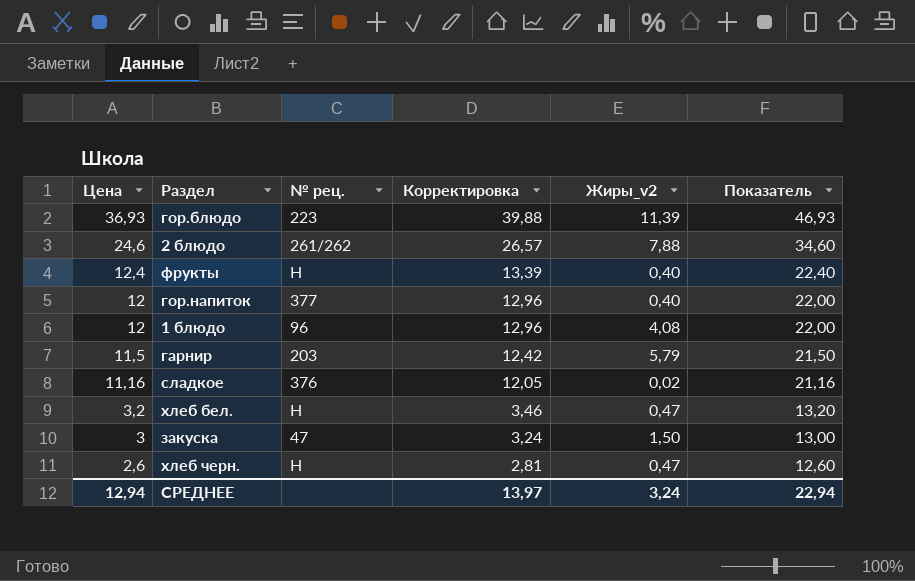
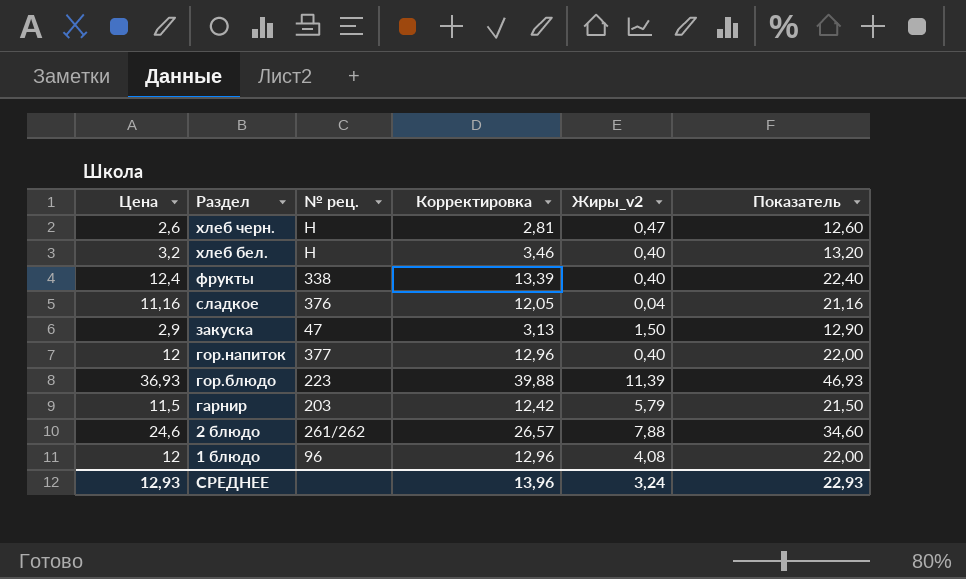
row order: Цена descending -> Раздел descending
хлеб бел. | Жиры_v2: 0,47 -> 0,40
фрукты | № рец.: Н -> 338
сладкое | Жиры_v2: 0,02 -> 0,04
закуска | Цена: 3 -> 2,9
закуска | Корректировка: 3,24 -> 3,13
закуска | Показатель: 13,00 -> 12,90
СРЕДНЕЕ | Цена: 12,94 -> 12,93
СРЕДНЕЕ | Корректировка: 13,97 -> 13,96
СРЕДНЕЕ | Показатель: 22,94 -> 22,93

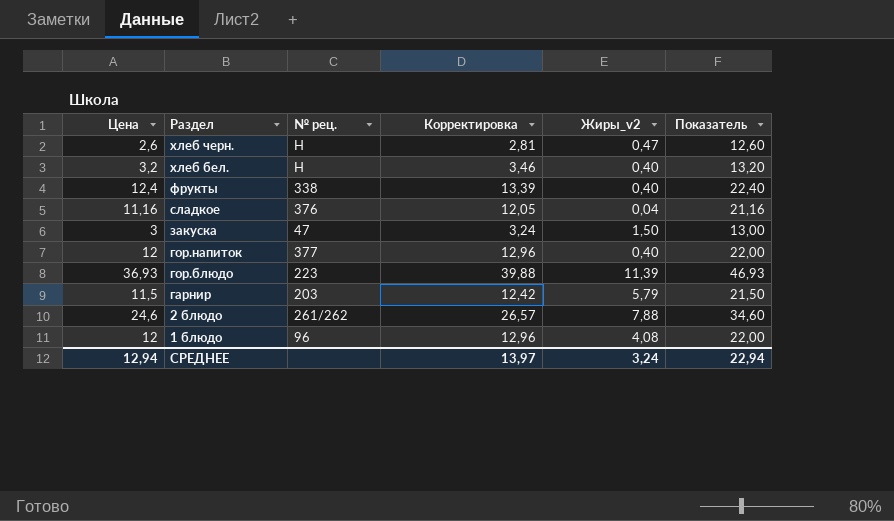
закуска | Цена: 2,9 -> 3
закуска | Корректировка: 3,13 -> 3,24
закуска | Показатель: 12,90 -> 13,00
СРЕДНЕЕ | Цена: 12,93 -> 12,94
СРЕДНЕЕ | Корректировка: 13,96 -> 13,97
СРЕДНЕЕ | Показатель: 22,93 -> 22,94

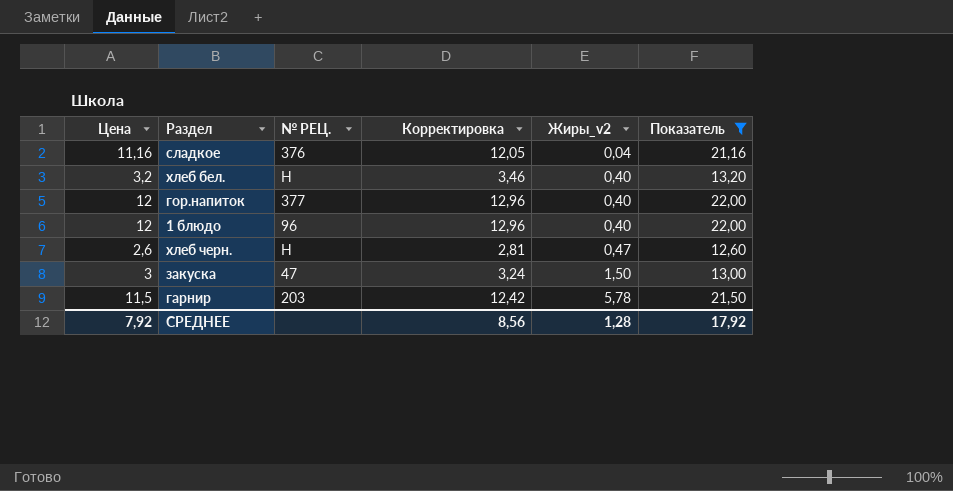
filter: none -> Показатель <= 22,00
row order: Раздел descending -> Жиры_v2 ascending
column name: № рец. -> № РЕЦ.
1 блюдо | Жиры_v2: 4,08 -> 0,40
гарнир | Жиры_v2: 5,79 -> 5,78
СРЕДНЕЕ | Цена: 12,94 -> 7,92
СРЕДНЕЕ | Корректировка: 13,97 -> 8,56
СРЕДНЕЕ | Жиры_v2: 3,24 -> 1,28
СРЕДНЕЕ | Показатель: 22,94 -> 17,92

